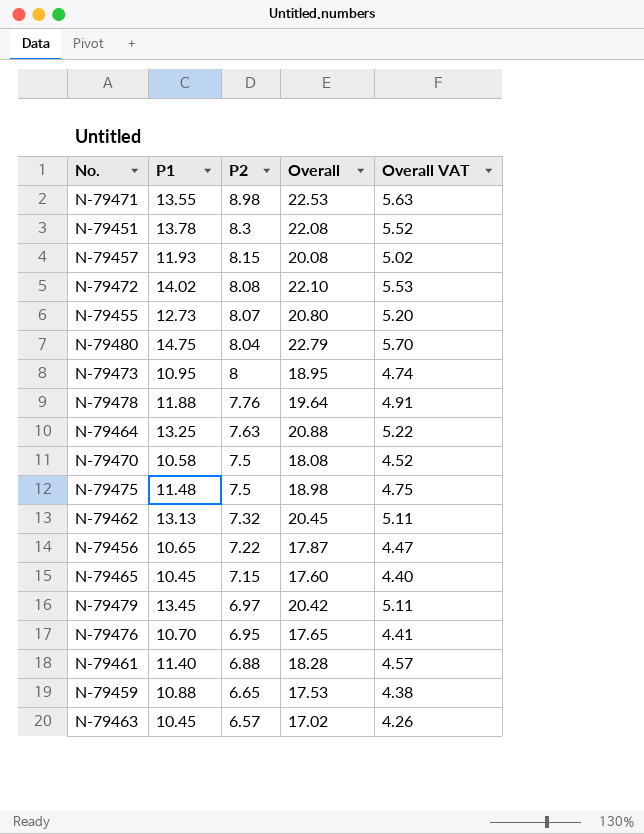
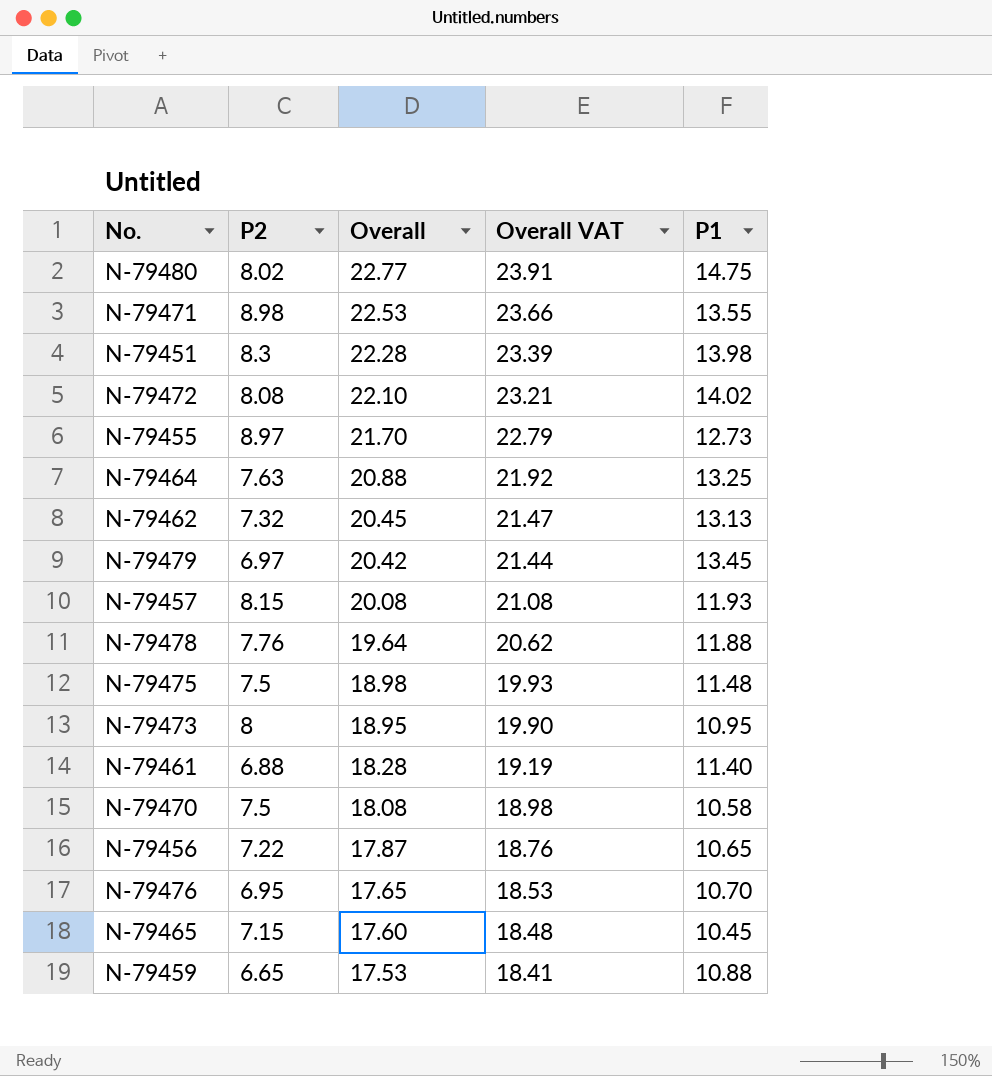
row order: P2 descending -> Overall descending
column Overall VAT | formula: [Overall] * 0.25 -> [Overall] * 1.05
column P1 | position: 2 -> 5
row N-79463: 10.45 | 6.57 | 17.02 | 4.26 -> none
N-79480 | P2: 8.04 -> 8.02
N-79480 | Overall: 22.79 -> 22.77
N-79451 | Overall: 22.08 -> 22.28
N-79451 | P1: 13.78 -> 13.98
N-79455 | P2: 8.07 -> 8.97
N-79455 | Overall: 20.80 -> 21.70

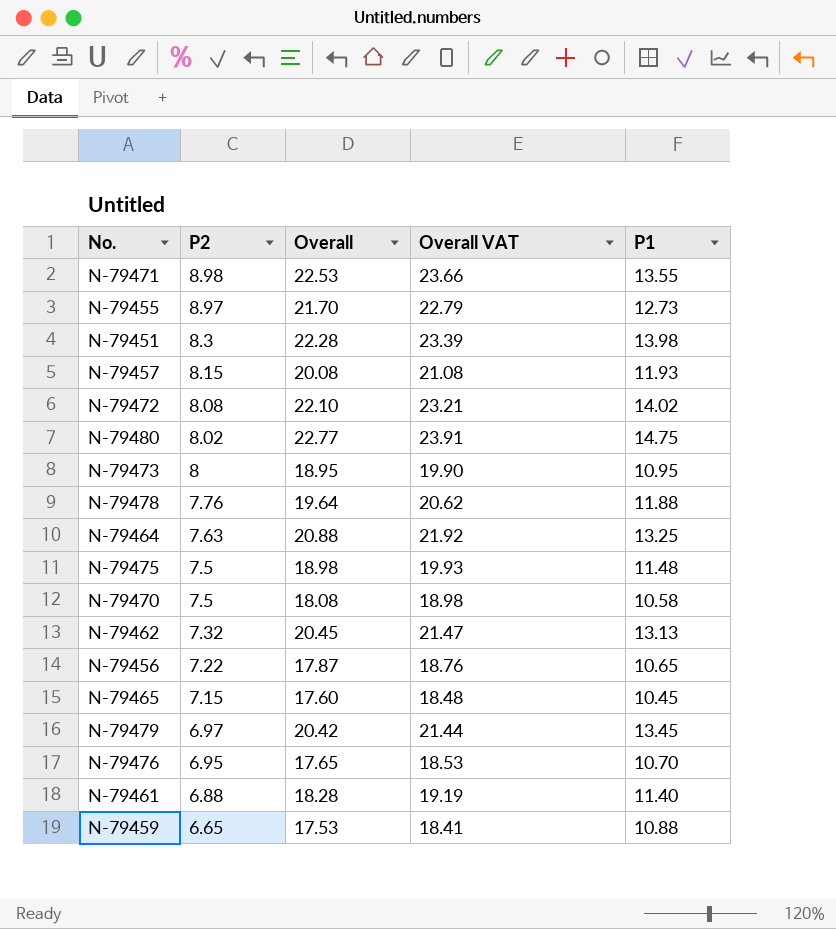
row order: Overall descending -> P2 descending

